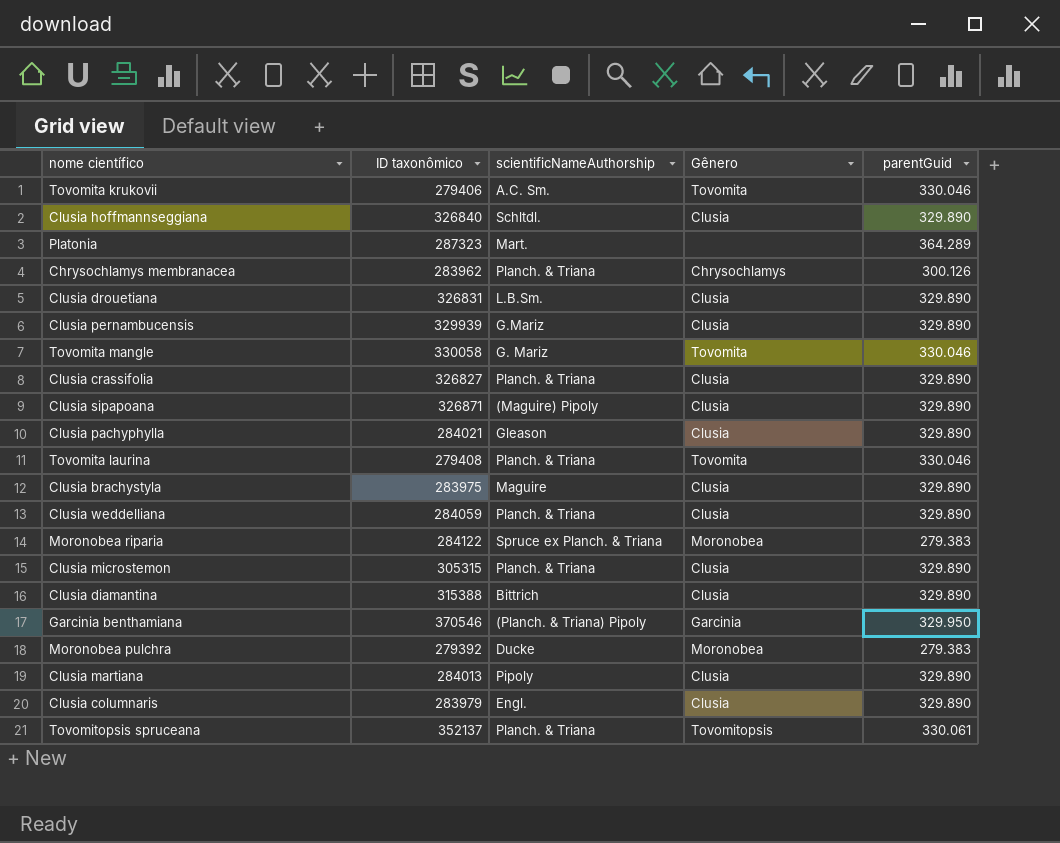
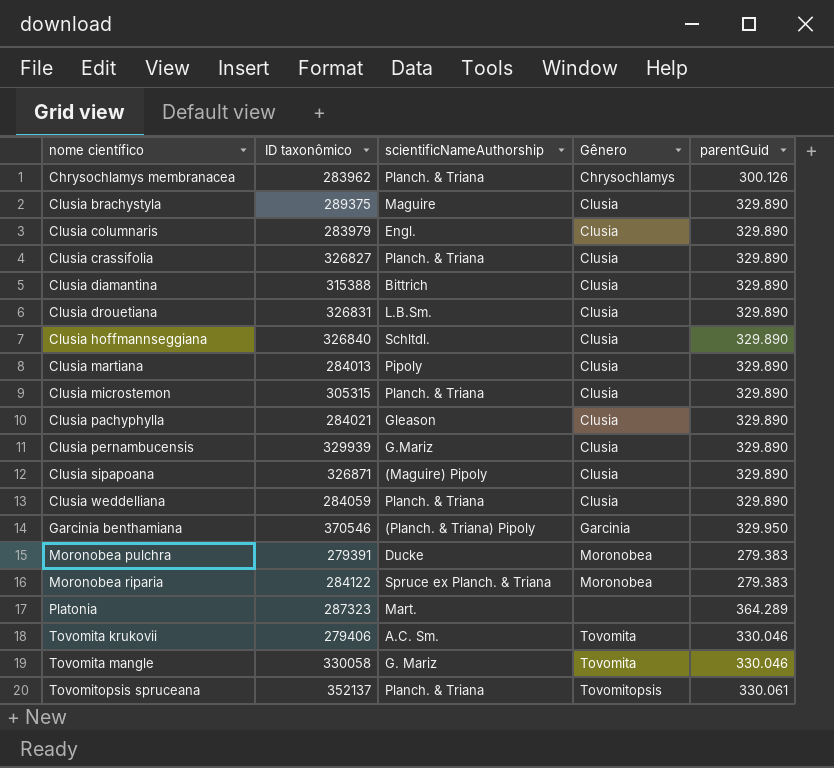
row order: none -> nome científico ascending
row Tovomita laurina: 279408 | Planch. & Triana | Tovomita | 330.046 -> none
Clusia brachystyla | ID taxonômico: 283975 -> 289375
Moronobea pulchra | ID taxonômico: 279392 -> 279391

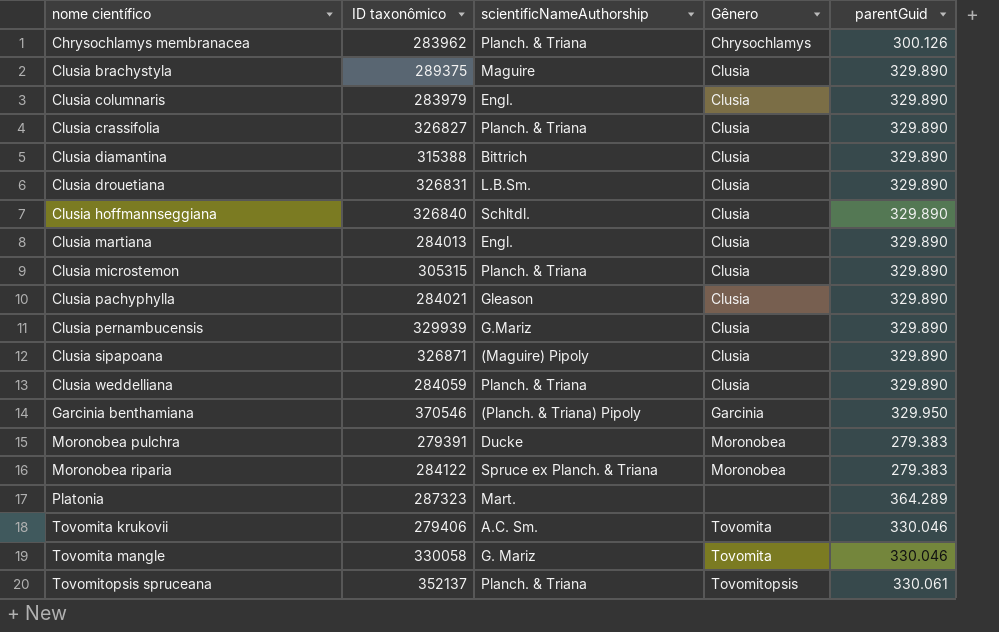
Clusia martiana | scientificNameAuthorship: Pipoly -> Engl.

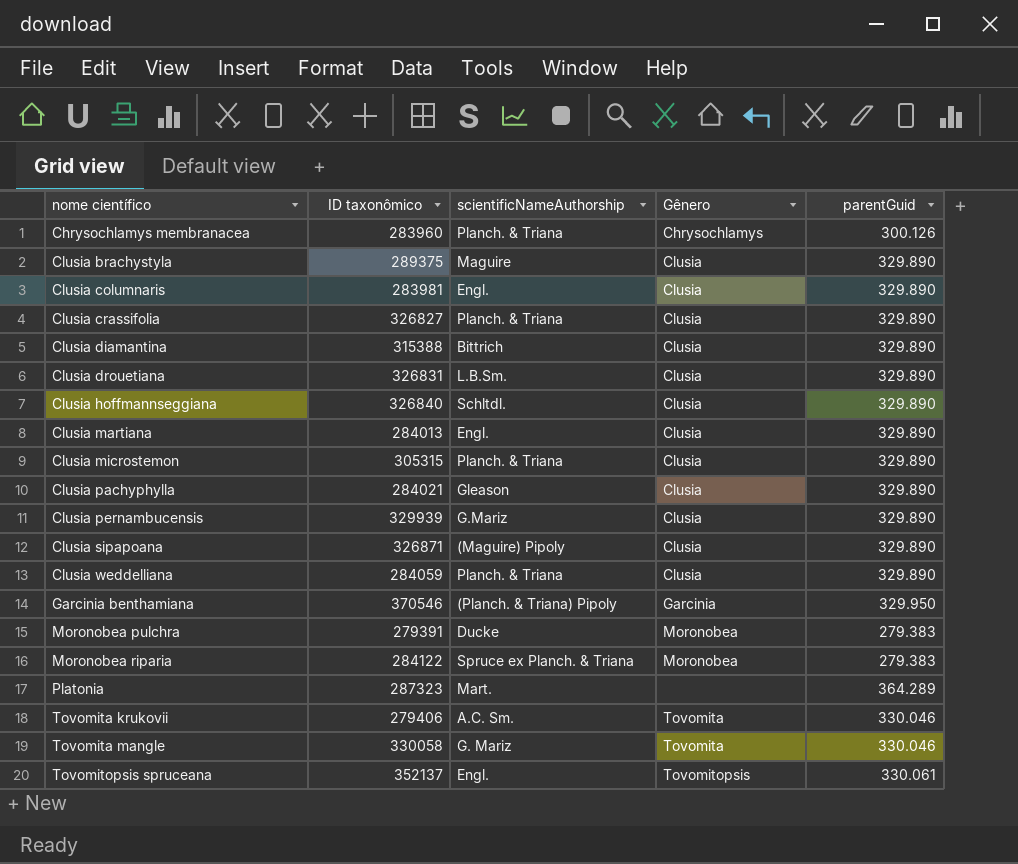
Chrysochlamys membranacea | ID taxonômico: 283962 -> 283960
Clusia columnaris | ID taxonômico: 283979 -> 283981
Tovomitopsis spruceana | scientificNameAuthorship: Planch. & Triana -> Engl.

